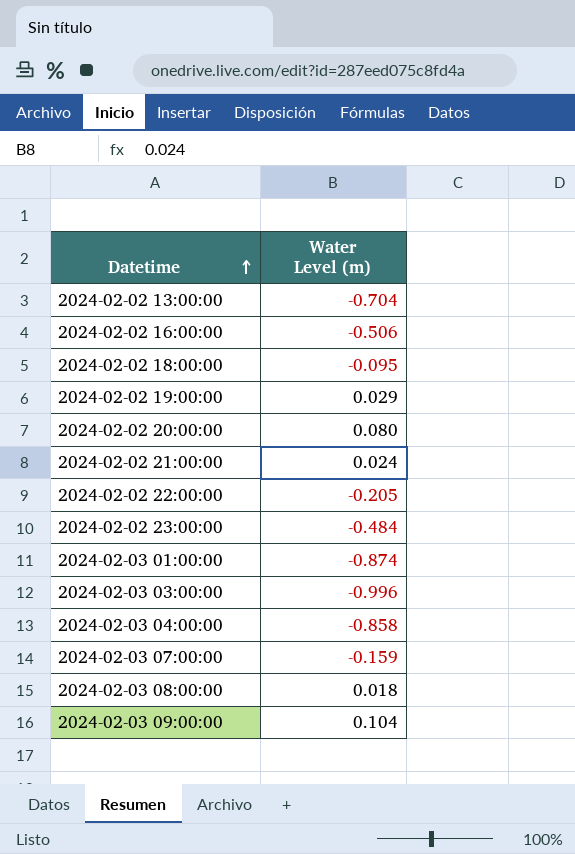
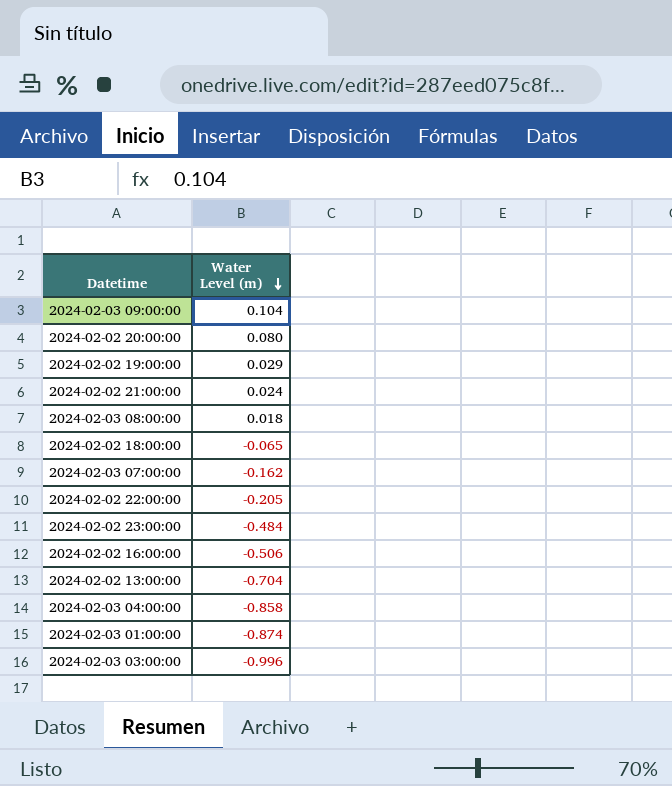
row order: Datetime ascending -> Water Level (m) descending
2024-02-02 18:00:00 | Water Level (m): -0.095 -> -0.065
2024-02-03 07:00:00 | Water Level (m): -0.159 -> -0.162

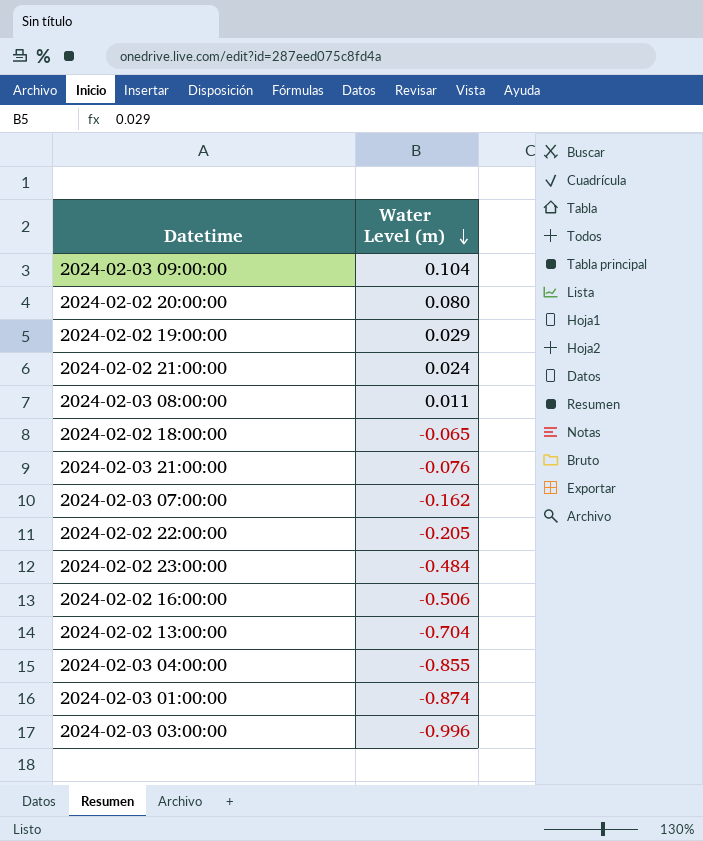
2024-02-03 08:00:00 | Water Level (m): 0.018 -> 0.011
row 2024-02-03 21:00:00: none -> -0.076
2024-02-03 04:00:00 | Water Level (m): -0.858 -> -0.855

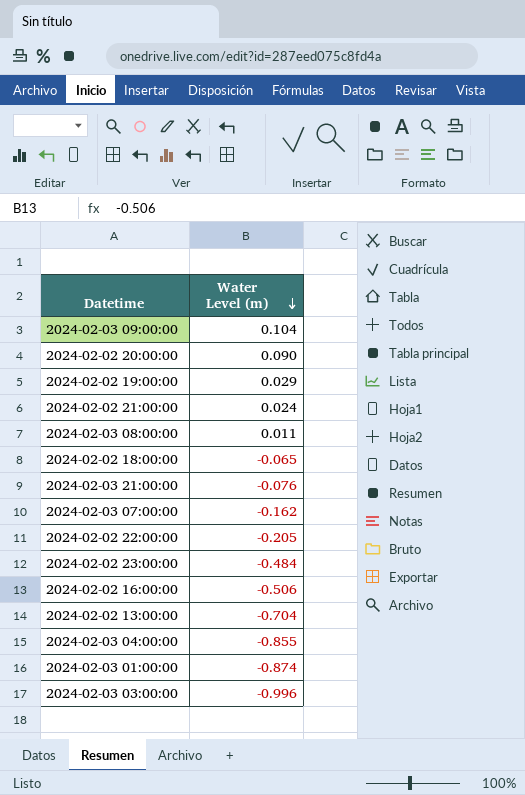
2024-02-02 20:00:00 | Water Level (m): 0.080 -> 0.090

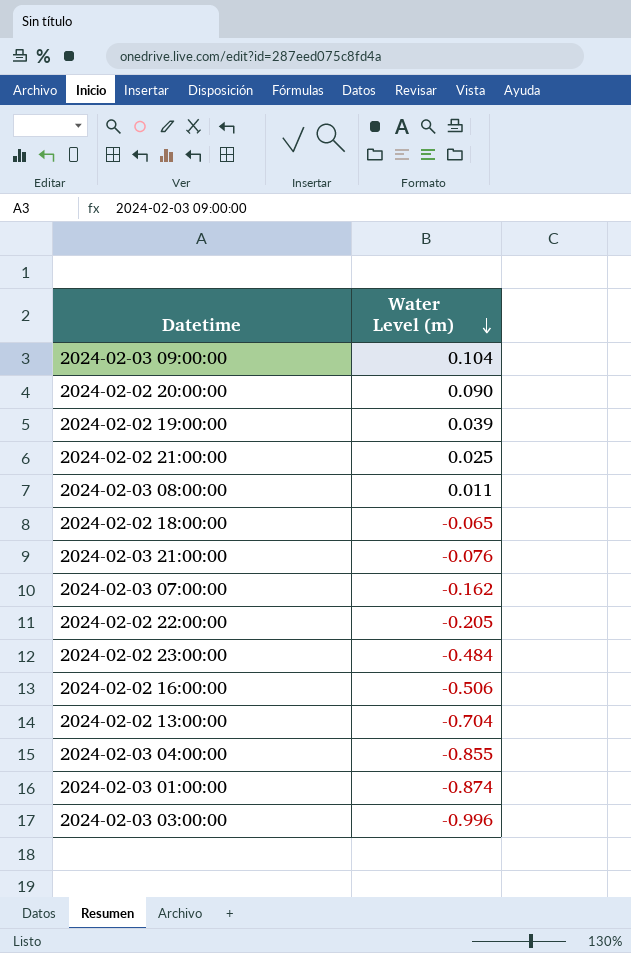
2024-02-02 19:00:00 | Water Level (m): 0.029 -> 0.039
2024-02-02 21:00:00 | Water Level (m): 0.024 -> 0.025

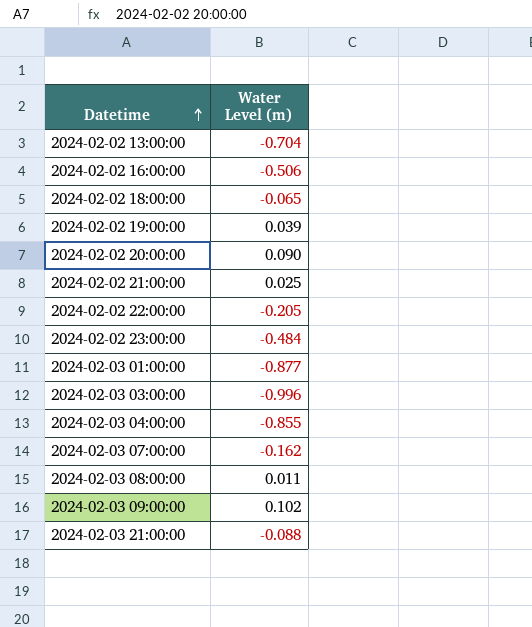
row order: Water Level (m) descending -> Datetime ascending
2024-02-03 01:00:00 | Water Level (m): -0.874 -> -0.877
2024-02-03 09:00:00 | Water Level (m): 0.104 -> 0.102
2024-02-03 21:00:00 | Water Level (m): -0.076 -> -0.088

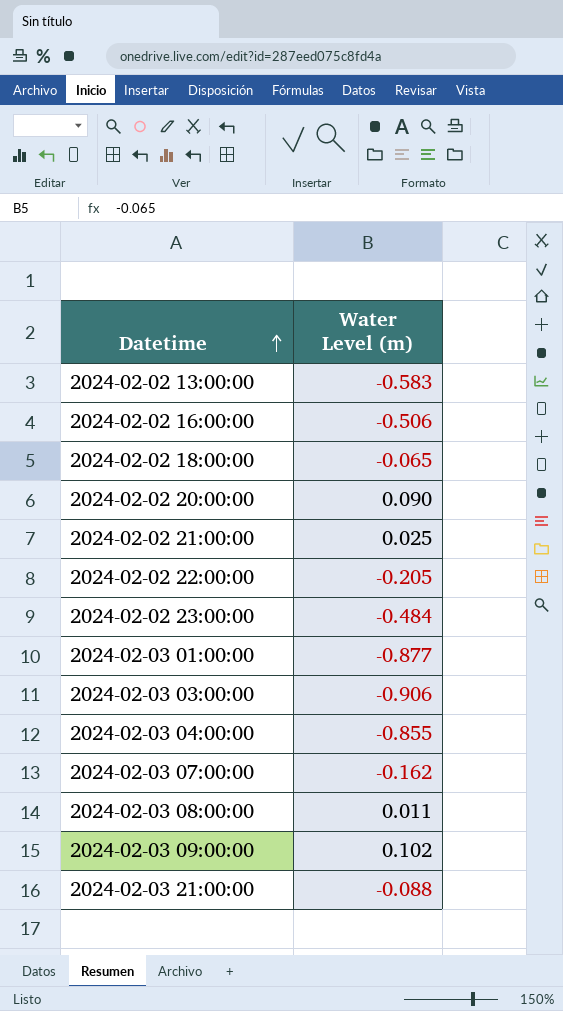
row 2024-02-02 19:00:00: 0.039 -> none
2024-02-02 13:00:00 | Water Level (m): -0.704 -> -0.583
2024-02-03 03:00:00 | Water Level (m): -0.996 -> -0.906

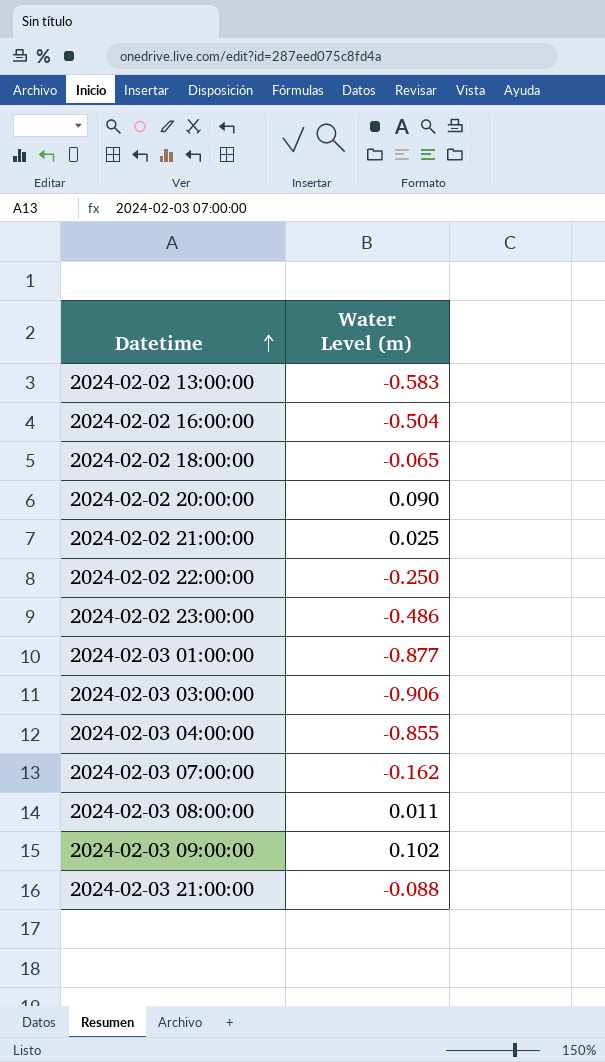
2024-02-02 16:00:00 | Water Level (m): -0.506 -> -0.504
2024-02-02 22:00:00 | Water Level (m): -0.205 -> -0.250
2024-02-02 23:00:00 | Water Level (m): -0.484 -> -0.486

